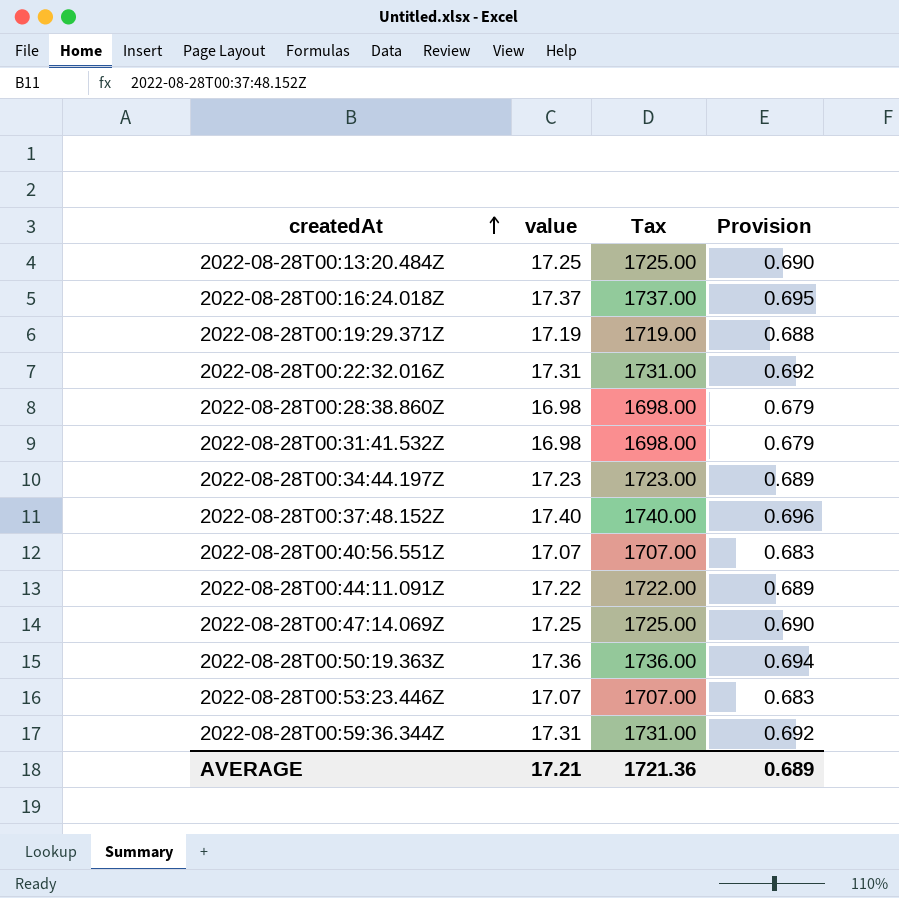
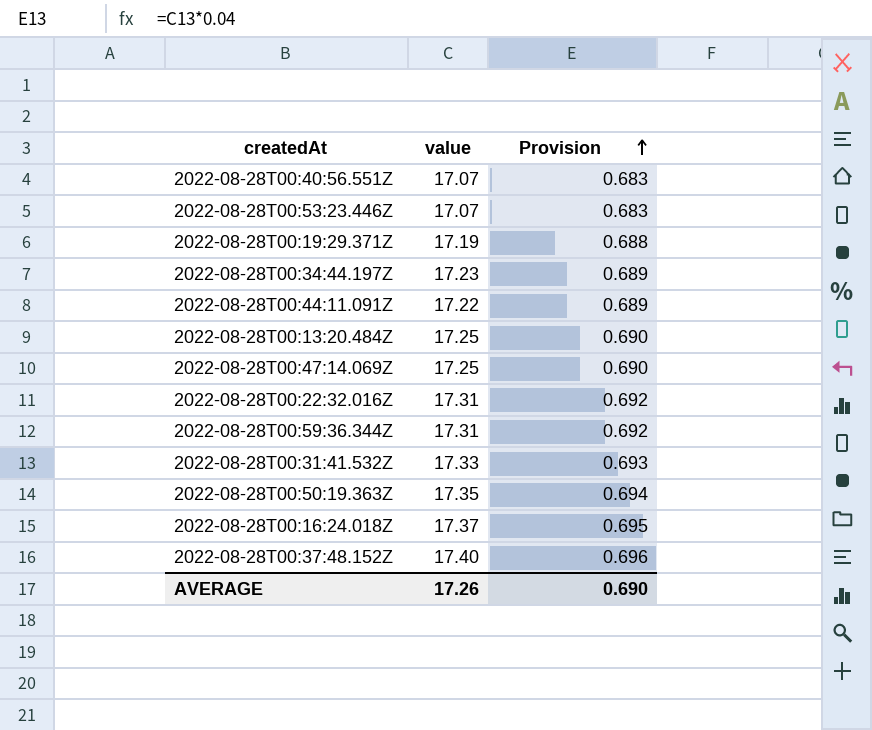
row order: createdAt ascending -> Provision ascending
column Tax | formula: [value] * 100 -> none
row 2022-08-28T00:28:38.860Z: 16.98 | 1698.00 | 0.679 -> none
2022-08-28T00:31:41.532Z | value: 16.98 -> 17.33
2022-08-28T00:31:41.532Z | Provision: 0.679 -> 0.693
2022-08-28T00:50:19.363Z | value: 17.36 -> 17.35
AVERAGE | value: 17.21 -> 17.26
AVERAGE | Provision: 0.689 -> 0.690

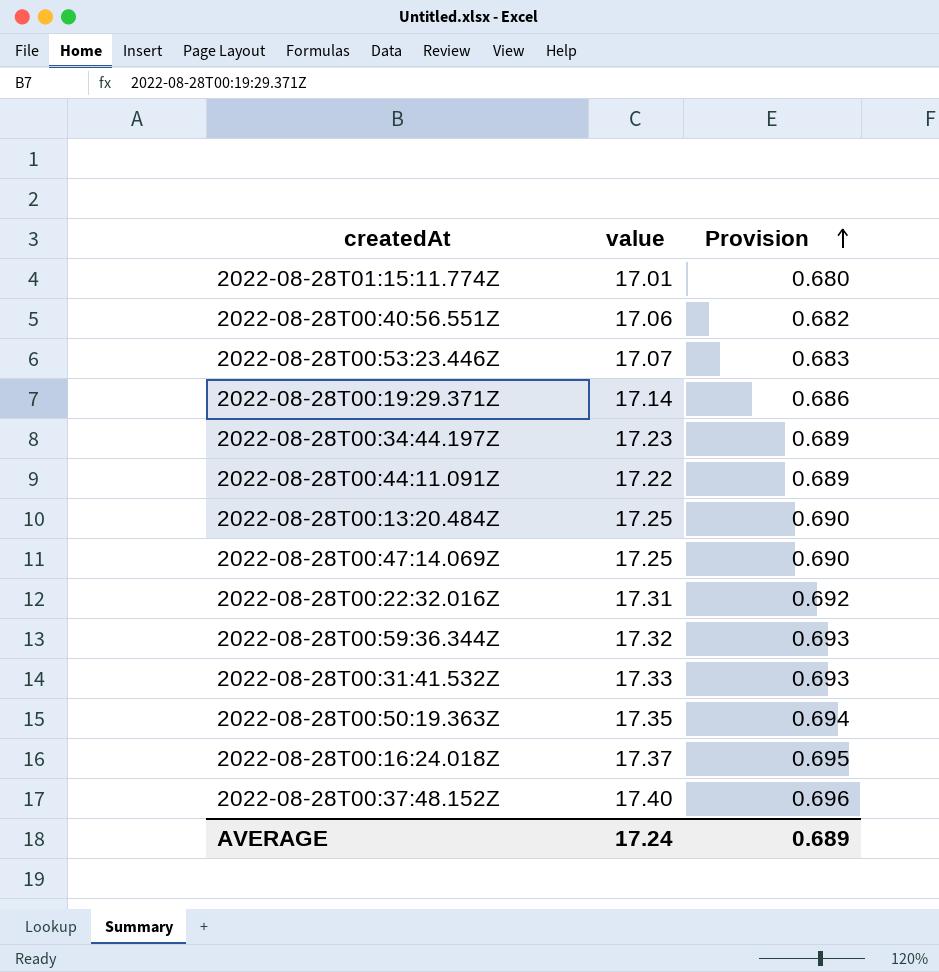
row 2022-08-28T01:15:11.774Z: none -> 17.01 | 0.680
2022-08-28T00:40:56.551Z | value: 17.07 -> 17.06
2022-08-28T00:40:56.551Z | Provision: 0.683 -> 0.682
2022-08-28T00:19:29.371Z | value: 17.19 -> 17.14
2022-08-28T00:19:29.371Z | Provision: 0.688 -> 0.686
2022-08-28T00:59:36.344Z | value: 17.31 -> 17.32
2022-08-28T00:59:36.344Z | Provision: 0.692 -> 0.693
AVERAGE | value: 17.26 -> 17.24
AVERAGE | Provision: 0.690 -> 0.689

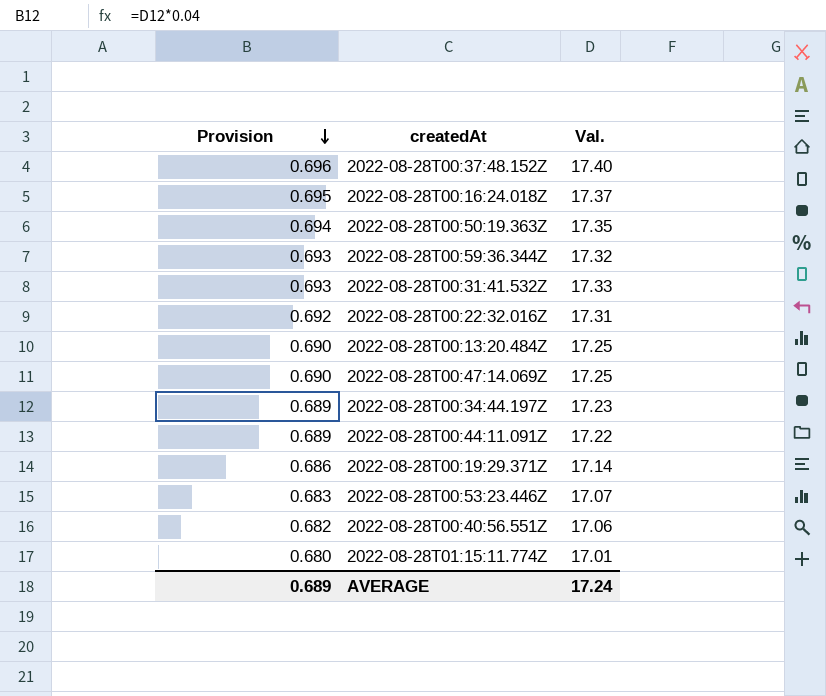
row order: Provision ascending -> Provision descending
column Provision | position: 3 -> 1
column name: value -> Val.

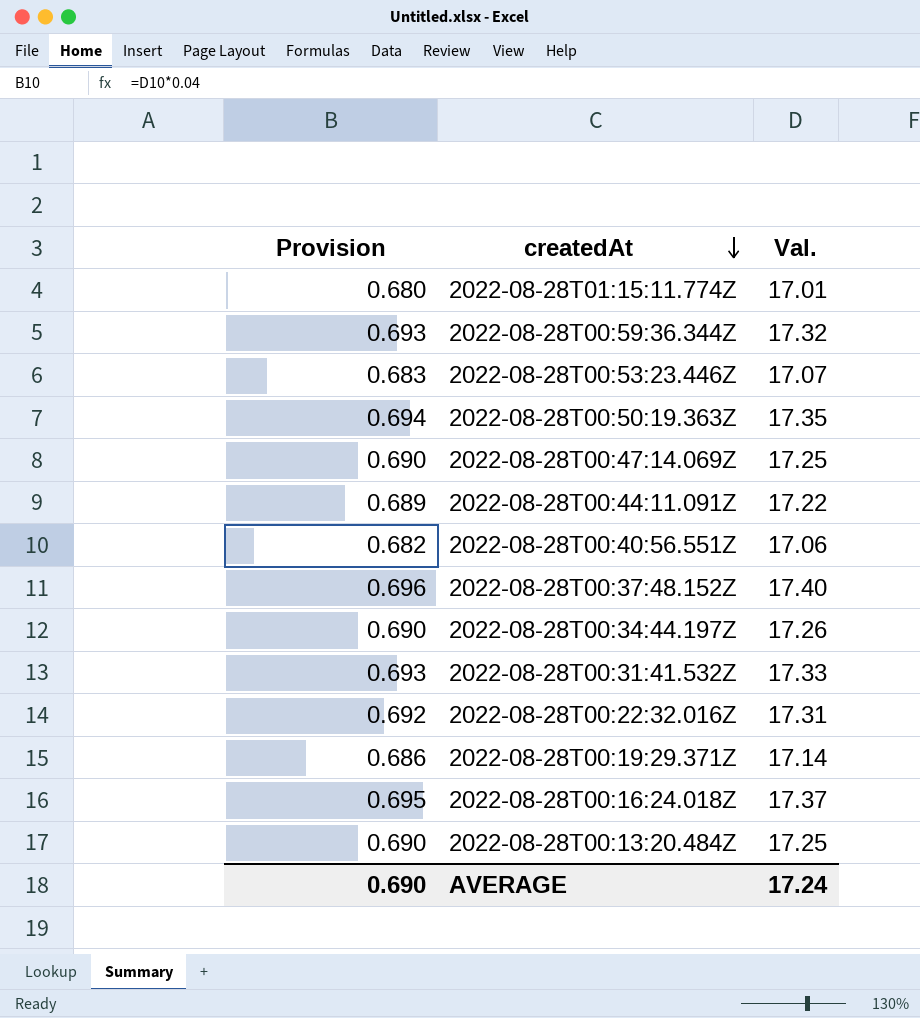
row order: Provision descending -> createdAt descending
2022-08-28T00:34:44.197Z | Provision: 0.689 -> 0.690
2022-08-28T00:34:44.197Z | Val.: 17.23 -> 17.26
AVERAGE | Provision: 0.689 -> 0.690

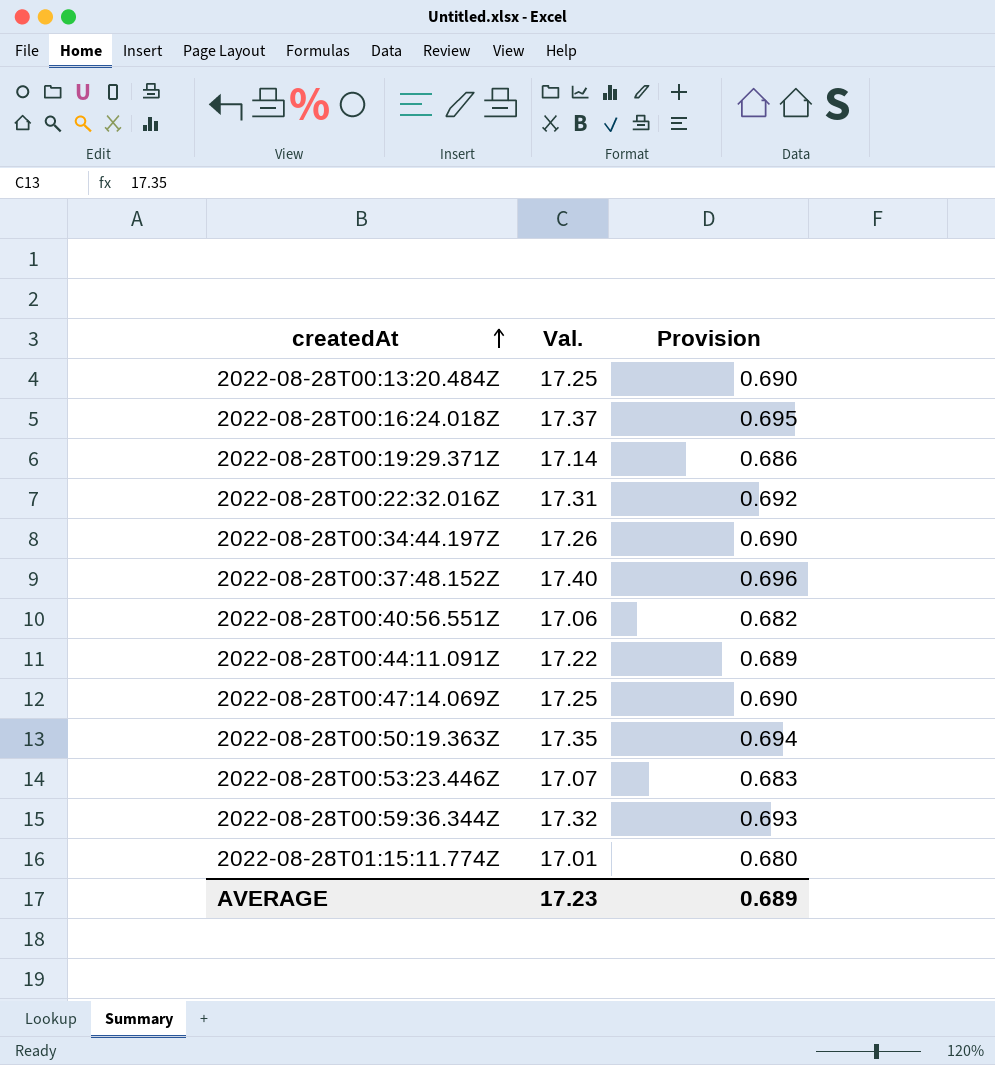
row order: createdAt descending -> createdAt ascending
column Provision | position: 1 -> 3
row 2022-08-28T00:31:41.532Z: 0.693 | 17.33 -> none
AVERAGE | Val.: 17.24 -> 17.23
AVERAGE | Provision: 0.690 -> 0.689

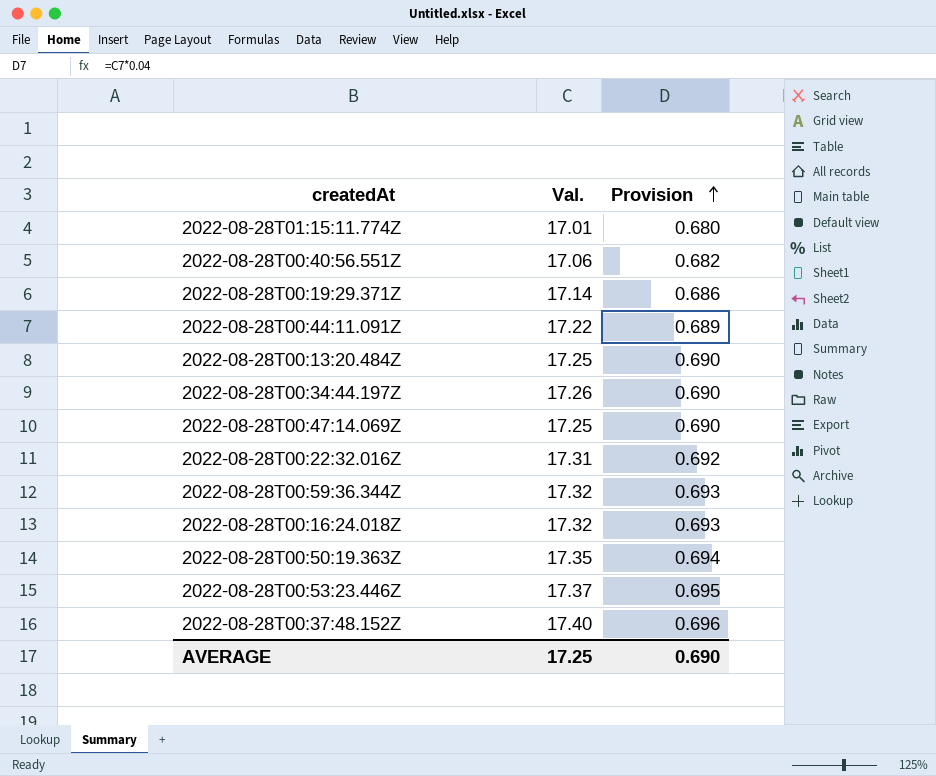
row order: createdAt ascending -> Provision ascending
2022-08-28T00:16:24.018Z | Val.: 17.37 -> 17.32
2022-08-28T00:16:24.018Z | Provision: 0.695 -> 0.693
2022-08-28T00:53:23.446Z | Val.: 17.07 -> 17.37
2022-08-28T00:53:23.446Z | Provision: 0.683 -> 0.695
AVERAGE | Val.: 17.23 -> 17.25
AVERAGE | Provision: 0.689 -> 0.690

